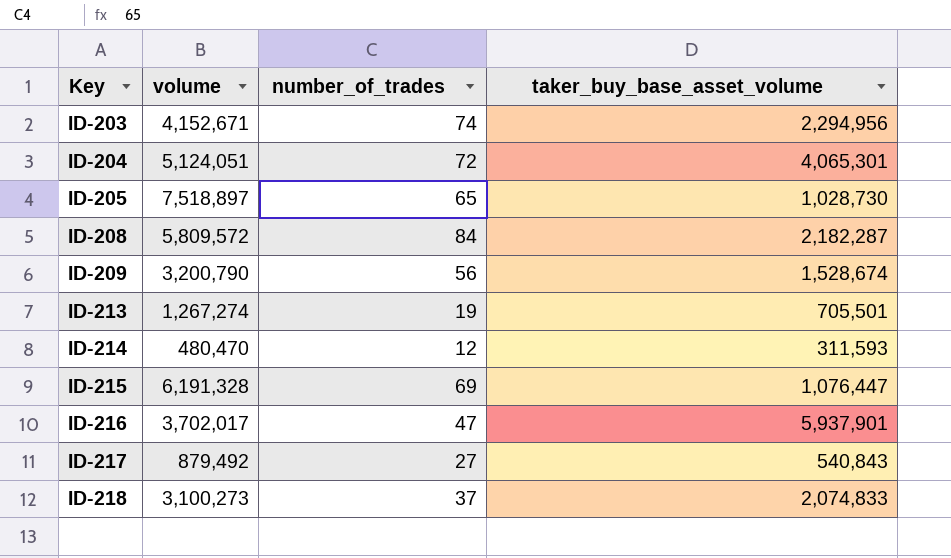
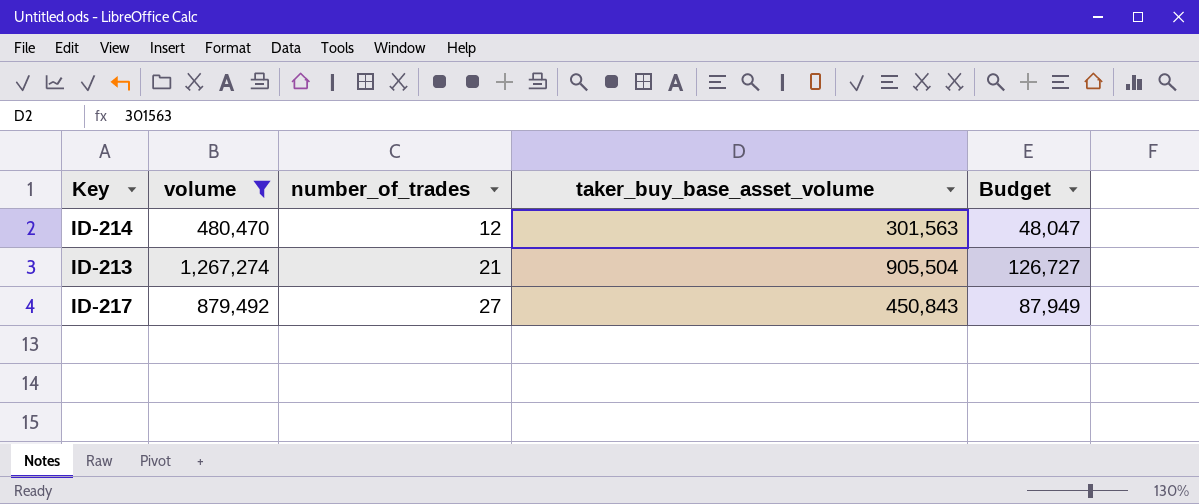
filter: none -> volume <= 1,267,274
row order: Key ascending -> number_of_trades ascending
column Budget | formula: none -> [volume] * 0.1
ID-214 | taker_buy_base_asset_volume: 311,593 -> 301,563
ID-213 | number_of_trades: 19 -> 21
ID-213 | taker_buy_base_asset_volume: 705,501 -> 905,504
ID-217 | taker_buy_base_asset_volume: 540,843 -> 450,843

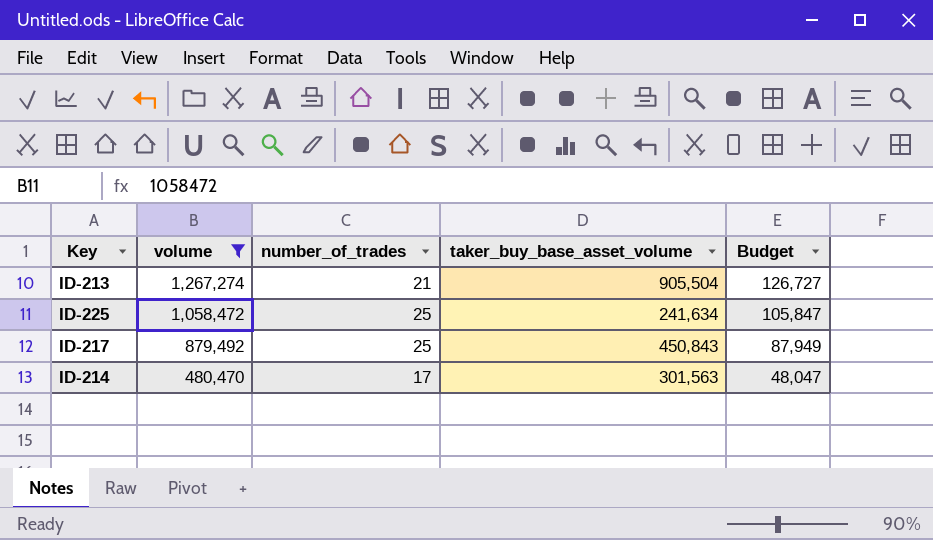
row order: number_of_trades ascending -> volume descending
row ID-225: none -> 1,058,472 | 25 | 241,634 | 105,847
ID-217 | number_of_trades: 27 -> 25
ID-214 | number_of_trades: 12 -> 17

